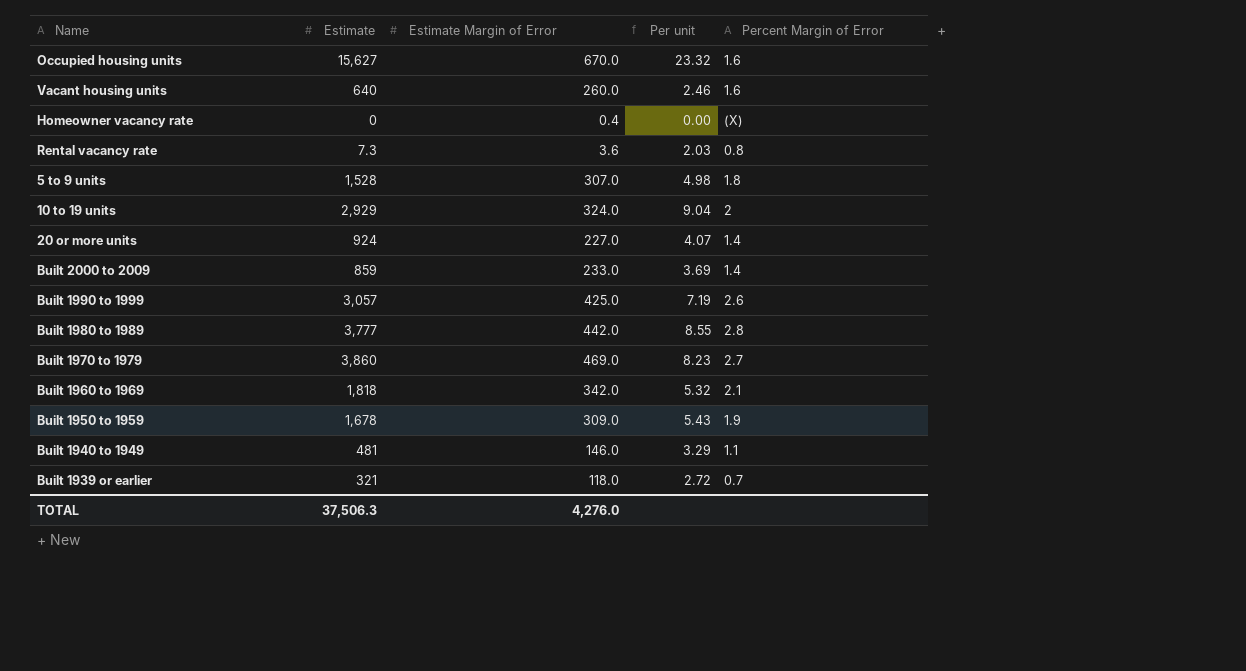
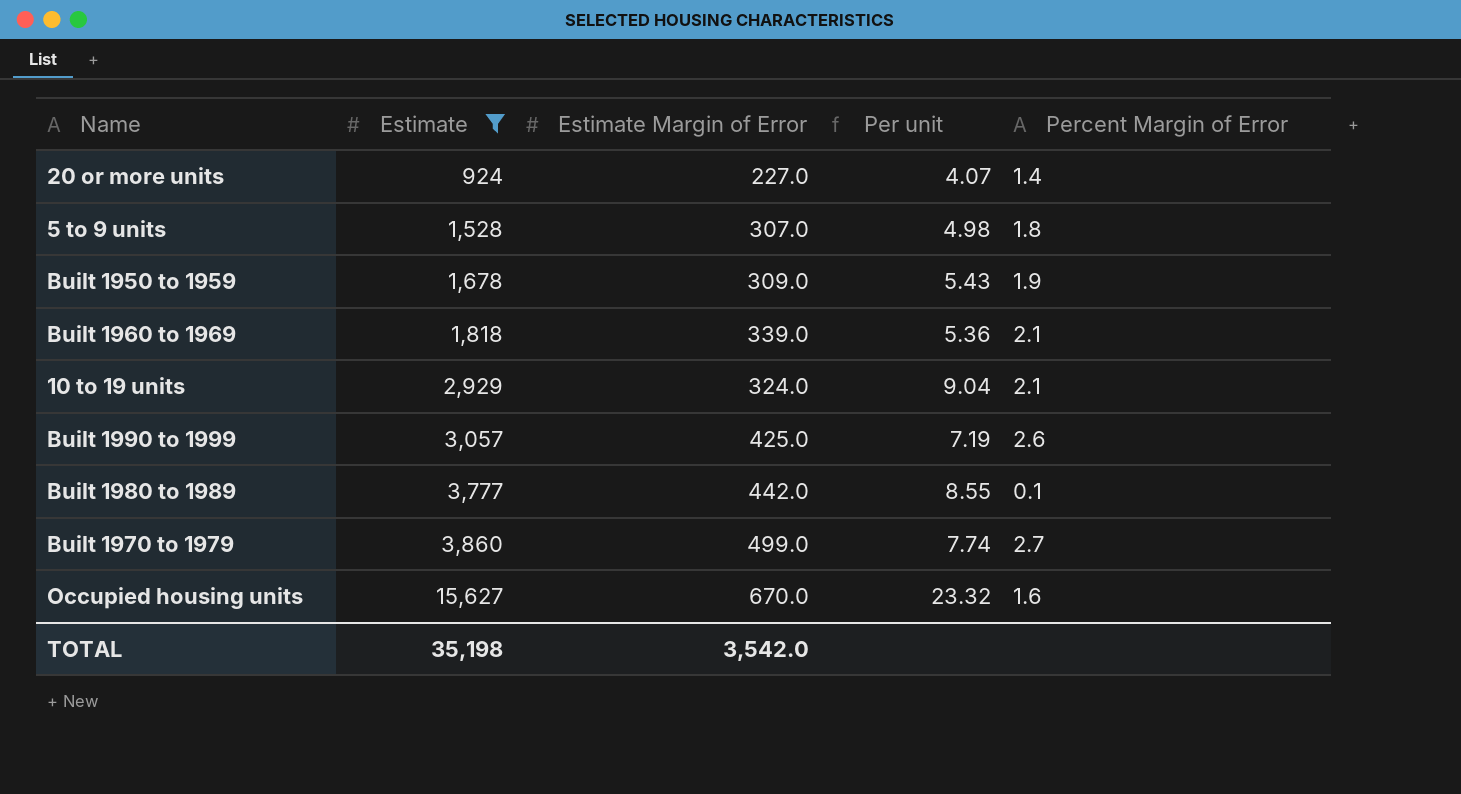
filter: none -> Estimate >= 924
row order: none -> Estimate ascending
Built 1960 to 1969 | Estimate Margin of Error: 342.0 -> 339.0
Built 1960 to 1969 | Per unit: 5.32 -> 5.36
10 to 19 units | Percent Margin of Error: 2 -> 2.1
Built 1980 to 1989 | Percent Margin of Error: 2.8 -> 0.1
Built 1970 to 1979 | Estimate Margin of Error: 469.0 -> 499.0
Built 1970 to 1979 | Per unit: 8.23 -> 7.74
TOTAL | Estimate: 37,506.3 -> 35,198
TOTAL | Estimate Margin of Error: 4,276.0 -> 3,542.0

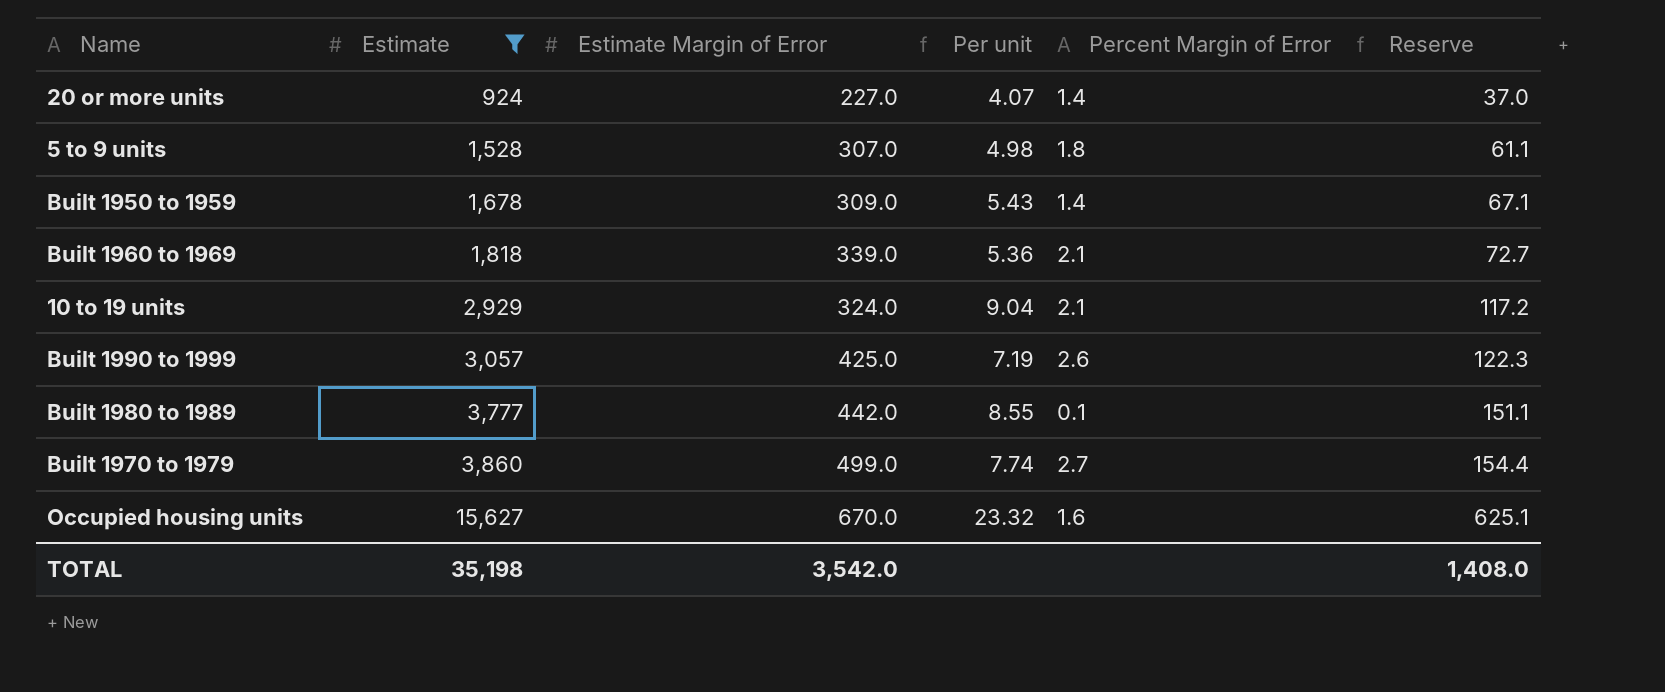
column Reserve | formula: none -> [Estimate] * 0.04
Built 1950 to 1959 | Percent Margin of Error: 1.9 -> 1.4

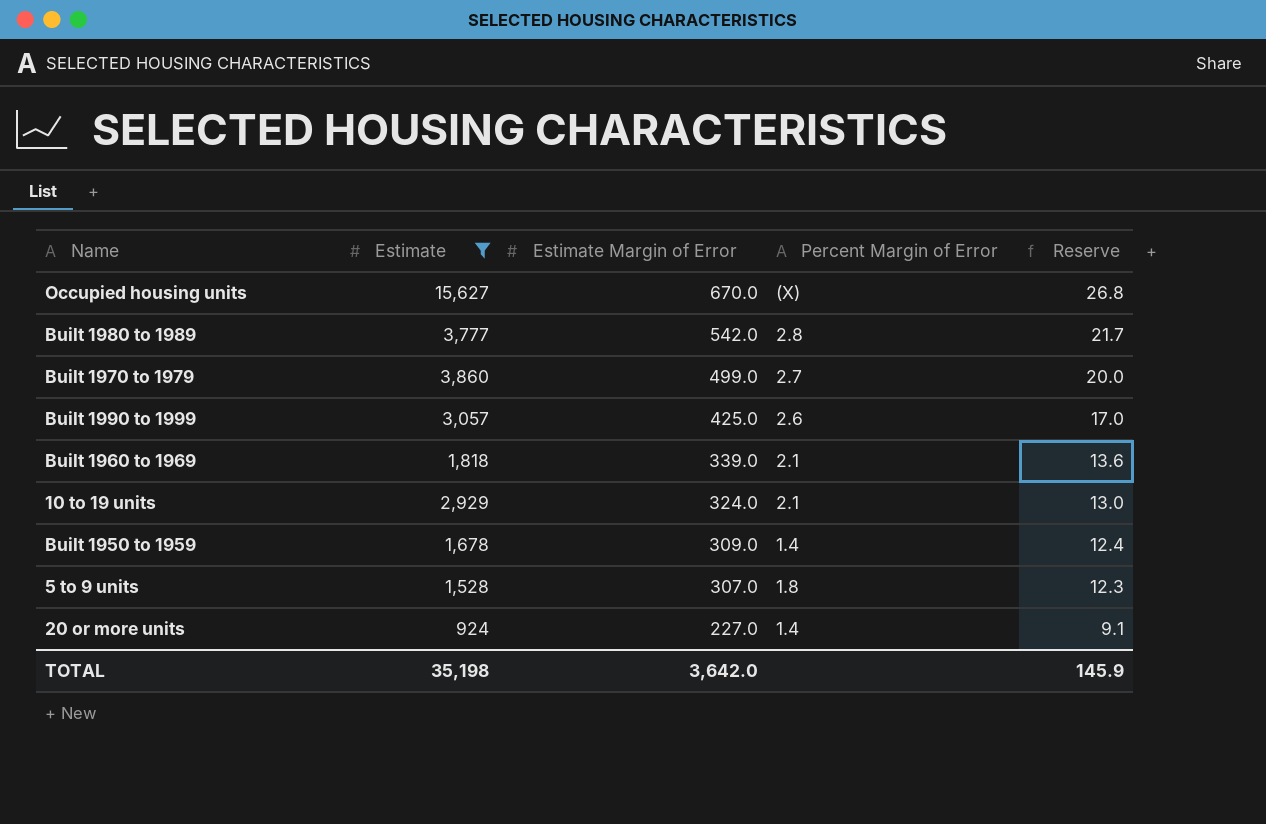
row order: Estimate ascending -> Estimate Margin of Error descending
column Per unit | formula: [Estimate] / [Estimate Margin of Error] -> none
column Reserve | formula: [Estimate] * 0.04 -> [Estimate Margin of Error] * 0.04
Occupied housing units | Percent Margin of Error: 1.6 -> (X)
Built 1980 to 1989 | Estimate Margin of Error: 442.0 -> 542.0
Built 1980 to 1989 | Percent Margin of Error: 0.1 -> 2.8
TOTAL | Estimate Margin of Error: 3,542.0 -> 3,642.0
TOTAL | Reserve: 1,408.0 -> 145.9

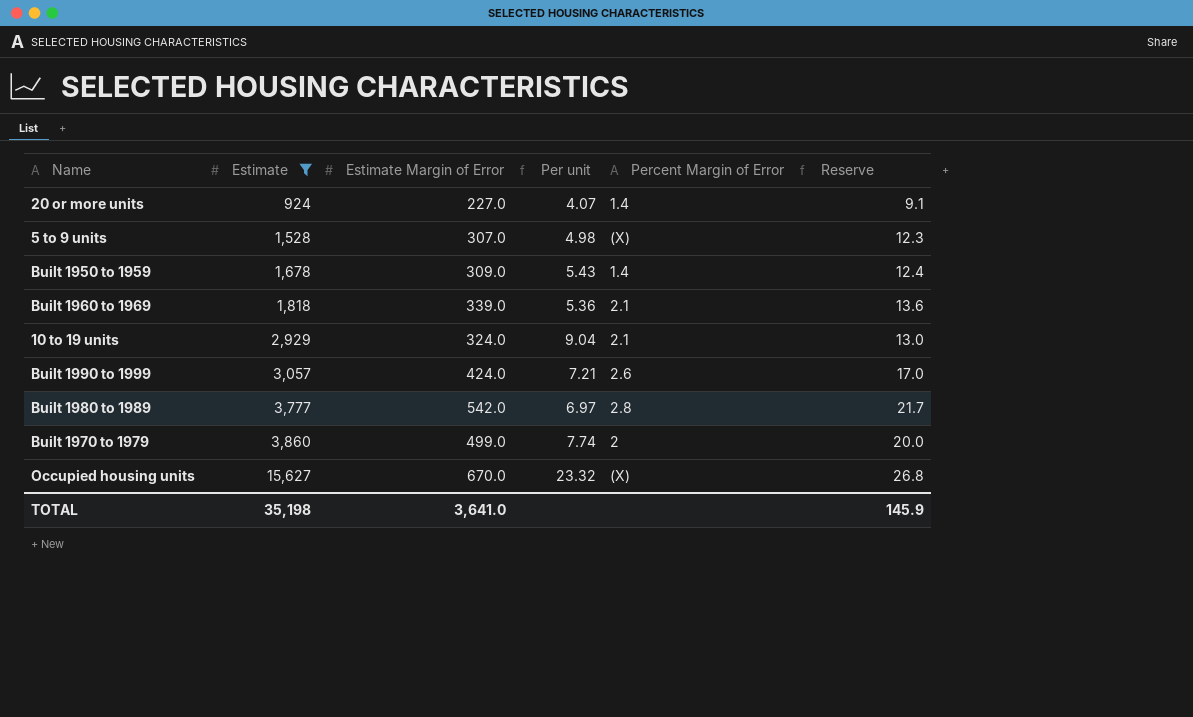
row order: Estimate Margin of Error descending -> Estimate ascending
column Per unit | formula: none -> [Estimate] / [Estimate Margin of Error]
5 to 9 units | Percent Margin of Error: 1.8 -> (X)
Built 1990 to 1999 | Estimate Margin of Error: 425.0 -> 424.0
Built 1970 to 1979 | Percent Margin of Error: 2.7 -> 2
TOTAL | Estimate Margin of Error: 3,642.0 -> 3,641.0

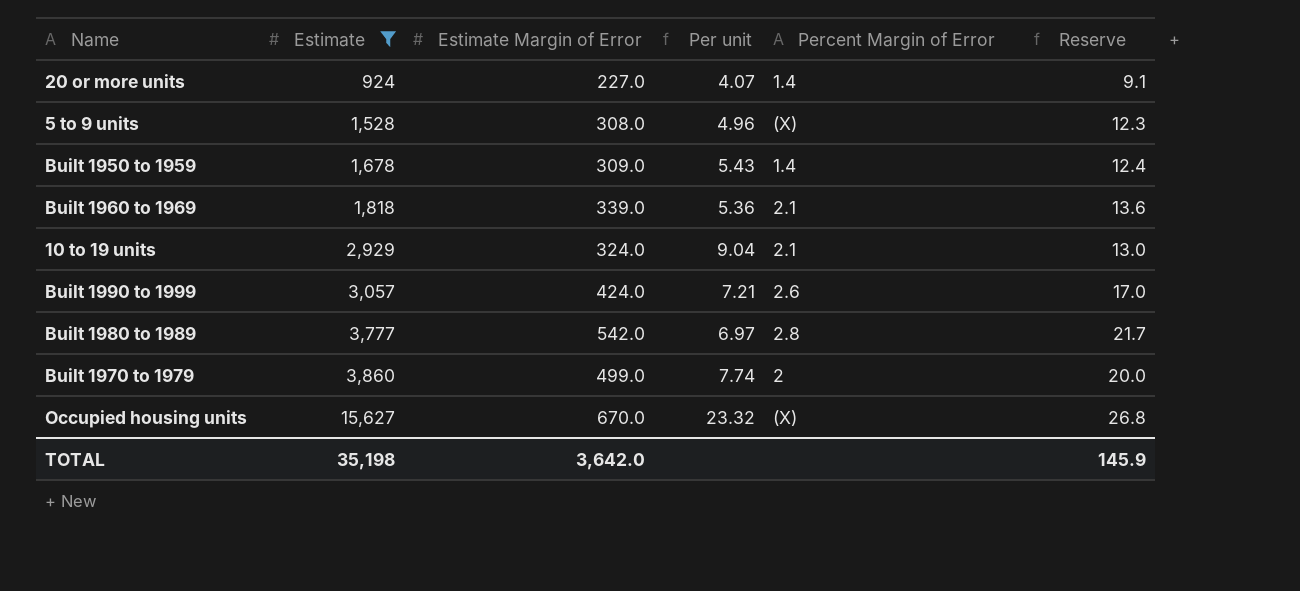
5 to 9 units | Estimate Margin of Error: 307.0 -> 308.0
5 to 9 units | Per unit: 4.98 -> 4.96
TOTAL | Estimate Margin of Error: 3,641.0 -> 3,642.0

